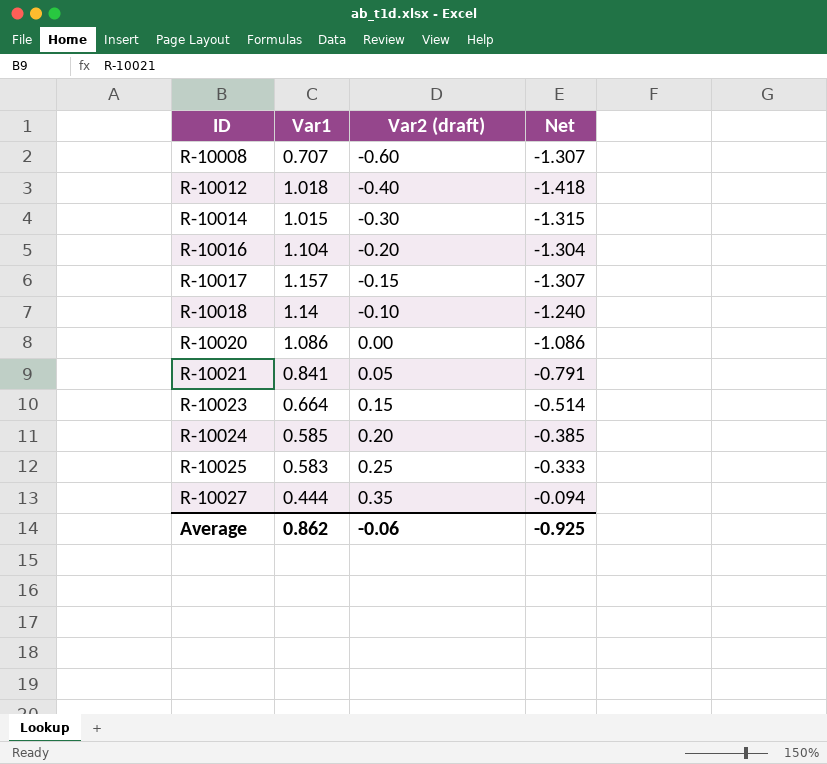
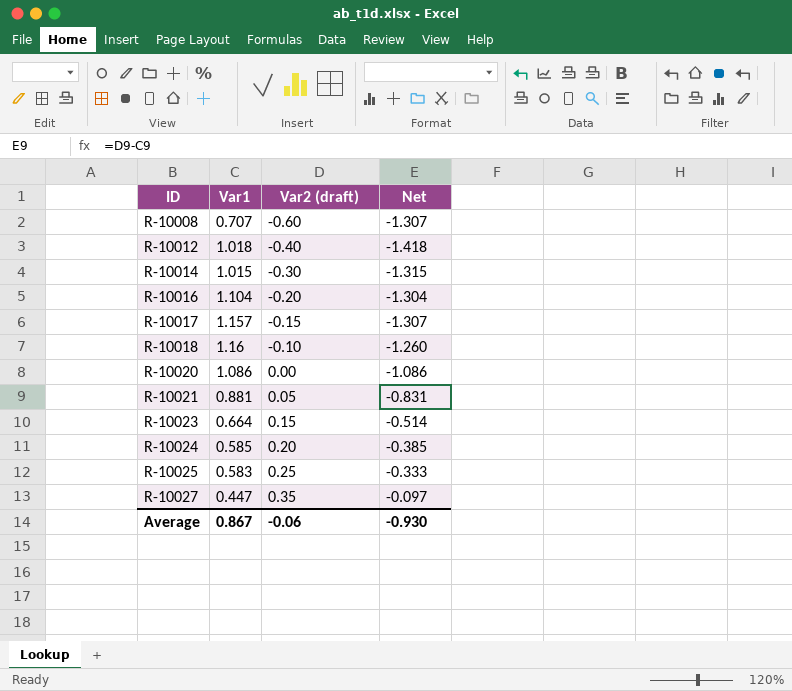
R-10018 | Var1: 1.14 -> 1.16
R-10018 | Net: -1.240 -> -1.260
R-10021 | Var1: 0.841 -> 0.881
R-10021 | Net: -0.791 -> -0.831
R-10027 | Var1: 0.444 -> 0.447
R-10027 | Net: -0.094 -> -0.097
Average | Var1: 0.862 -> 0.867
Average | Net: -0.925 -> -0.930

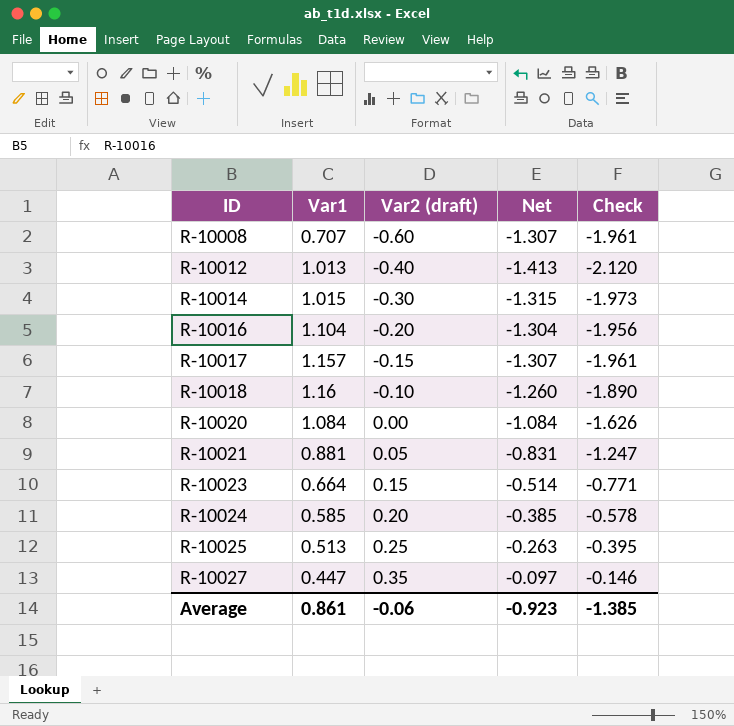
column Check | formula: none -> [Net] * 1.5
R-10012 | Var1: 1.018 -> 1.013
R-10012 | Net: -1.418 -> -1.413
R-10020 | Var1: 1.086 -> 1.084
R-10020 | Net: -1.086 -> -1.084
R-10025 | Var1: 0.583 -> 0.513
R-10025 | Net: -0.333 -> -0.263
Average | Var1: 0.867 -> 0.861
Average | Net: -0.930 -> -0.923

